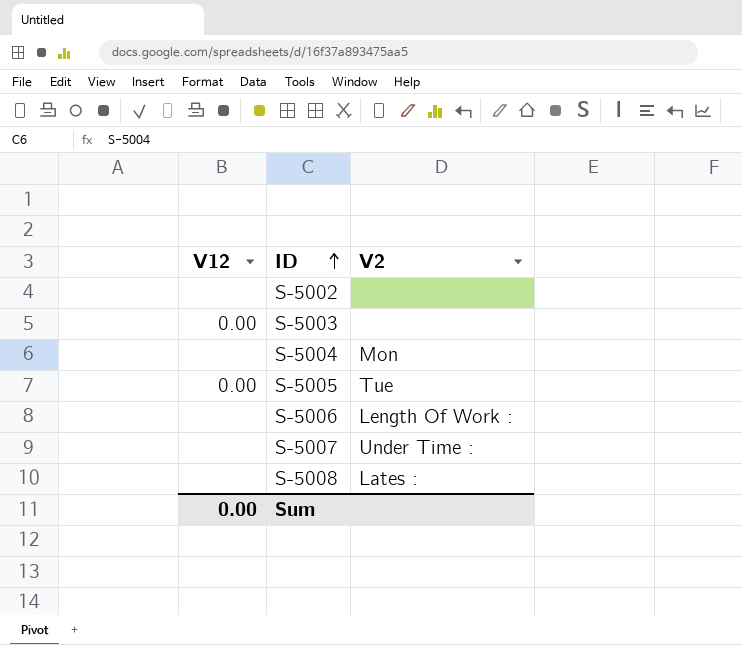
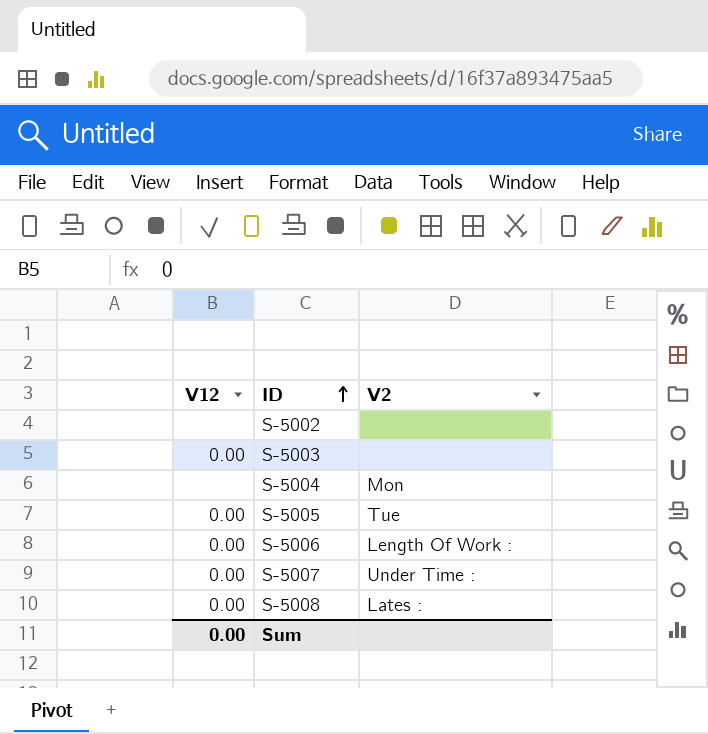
S-5006 | V12: none -> 0.00
S-5007 | V12: none -> 0.00
S-5008 | V12: none -> 0.00

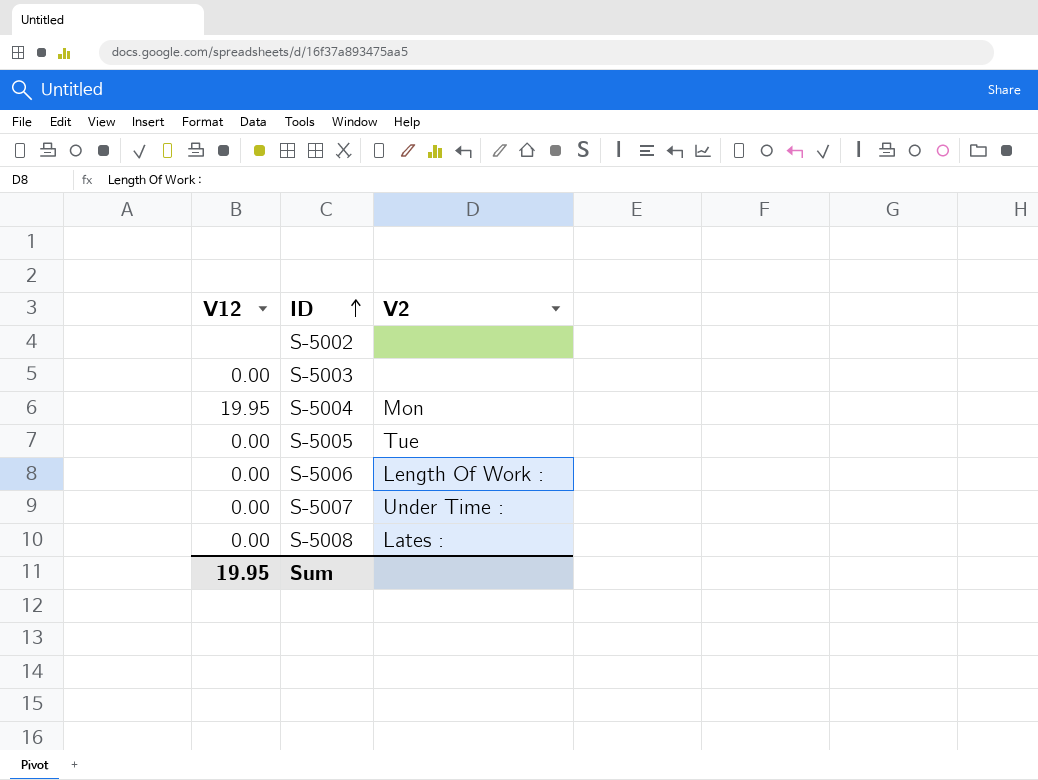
S-5004 | V12: none -> 19.95
Sum | V12: 0.00 -> 19.95

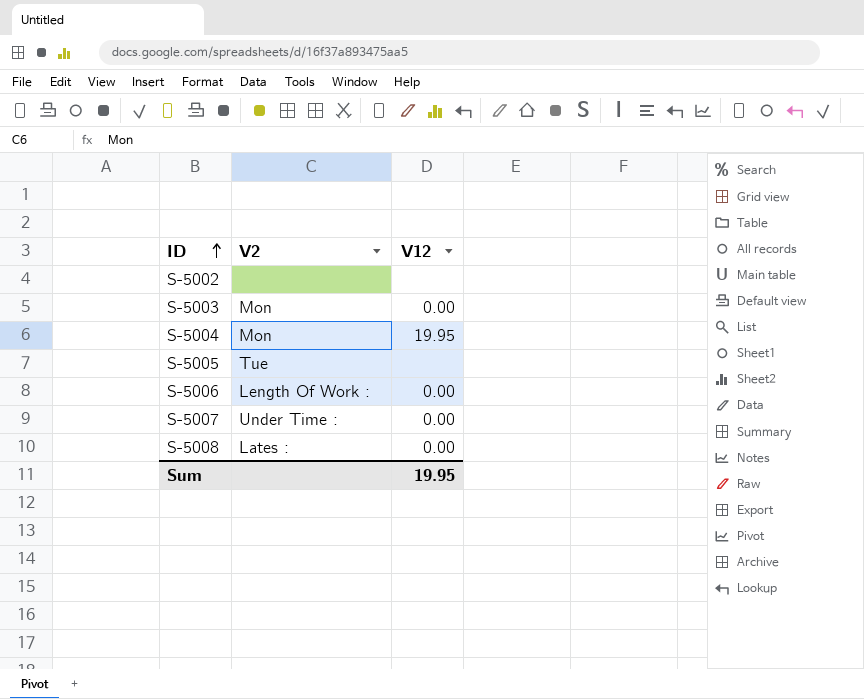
column V12 | position: 1 -> 3
S-5003 | V2: none -> Mon
S-5005 | V12: 0.00 -> none

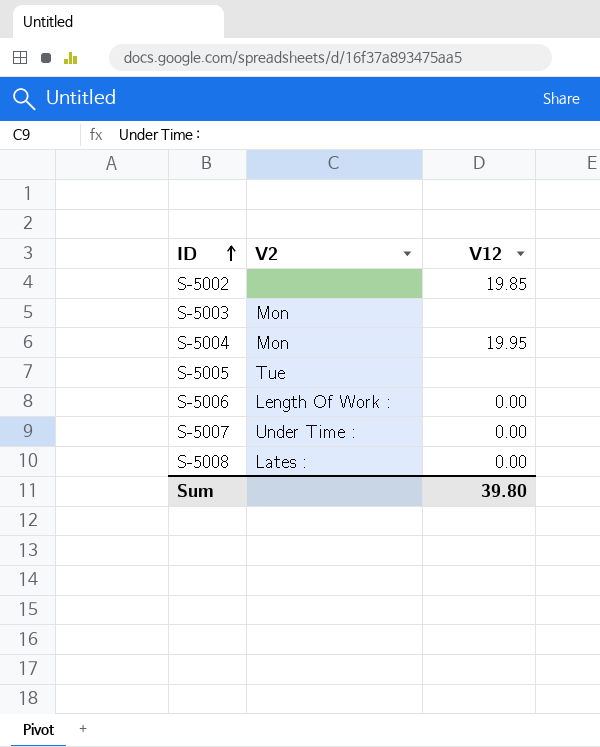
S-5002 | V12: none -> 19.85
S-5003 | V12: 0.00 -> none
Sum | V12: 19.95 -> 39.80

